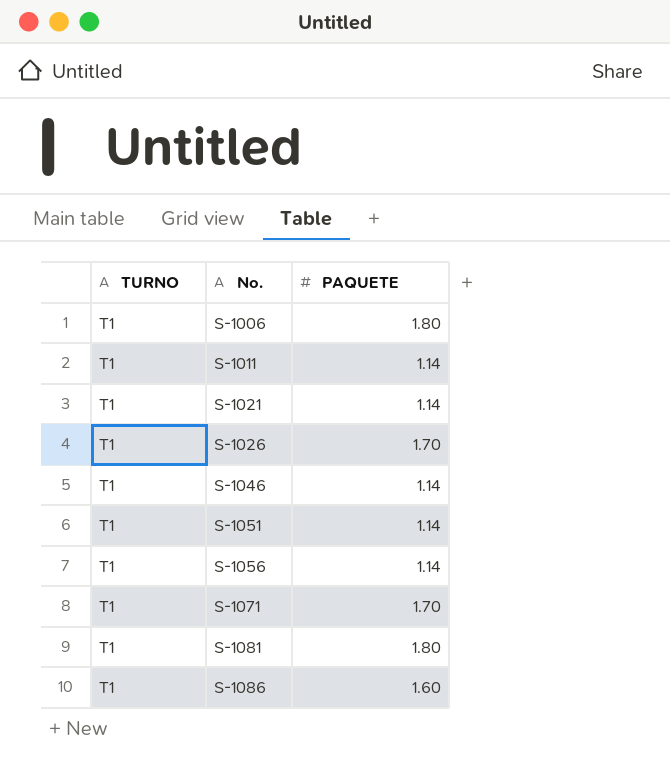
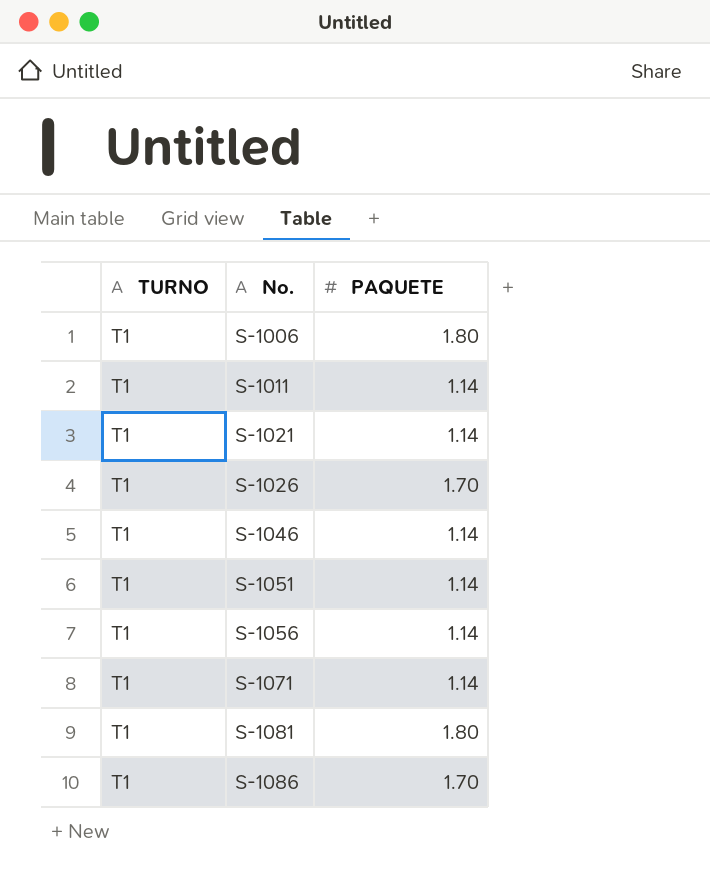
S-1071 | PAQUETE: 1.70 -> 1.14
S-1086 | PAQUETE: 1.60 -> 1.70

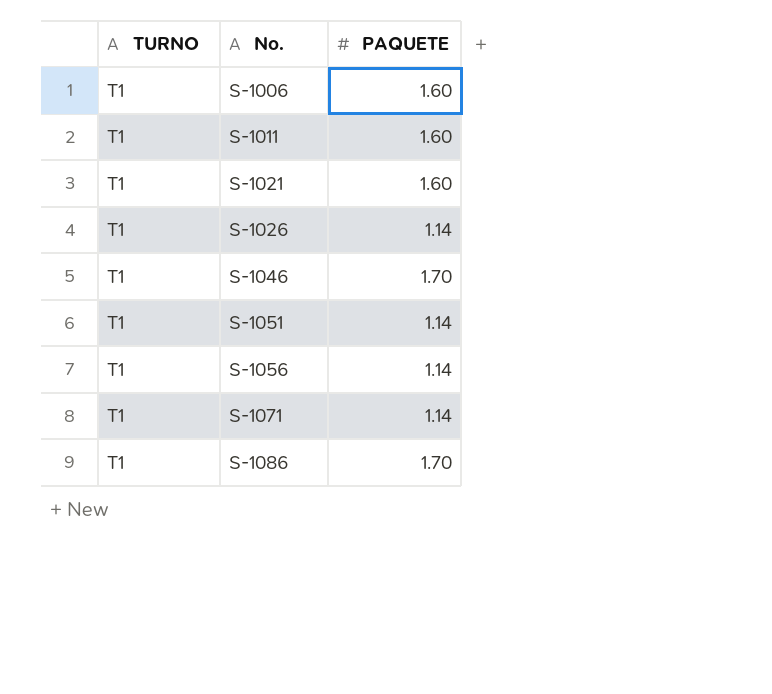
row S-1081: T1 | 1.80 -> none
S-1006 | PAQUETE: 1.80 -> 1.60
S-1011 | PAQUETE: 1.14 -> 1.60
S-1021 | PAQUETE: 1.14 -> 1.60
S-1026 | PAQUETE: 1.70 -> 1.14
S-1046 | PAQUETE: 1.14 -> 1.70

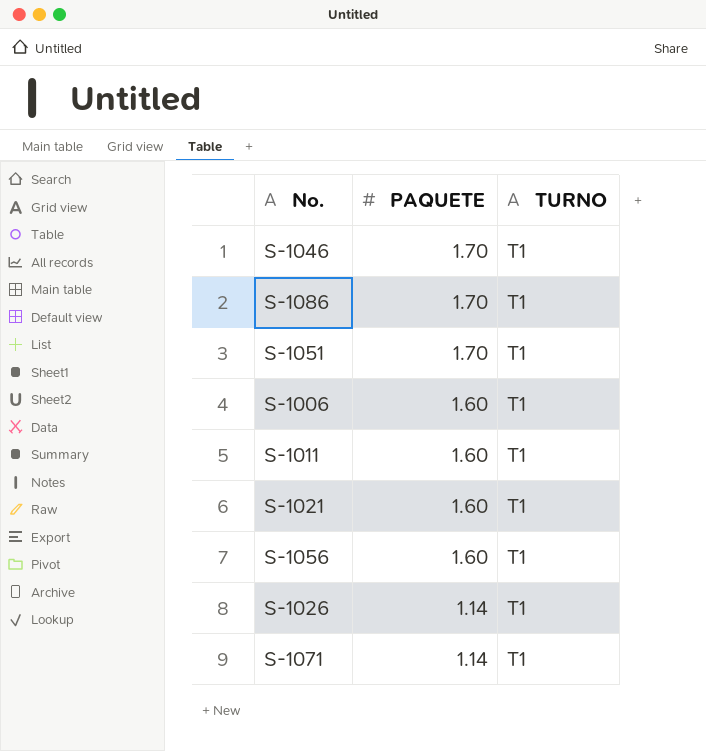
row order: No. ascending -> PAQUETE descending
column TURNO | position: 1 -> 3
S-1051 | PAQUETE: 1.14 -> 1.70
S-1056 | PAQUETE: 1.14 -> 1.60

